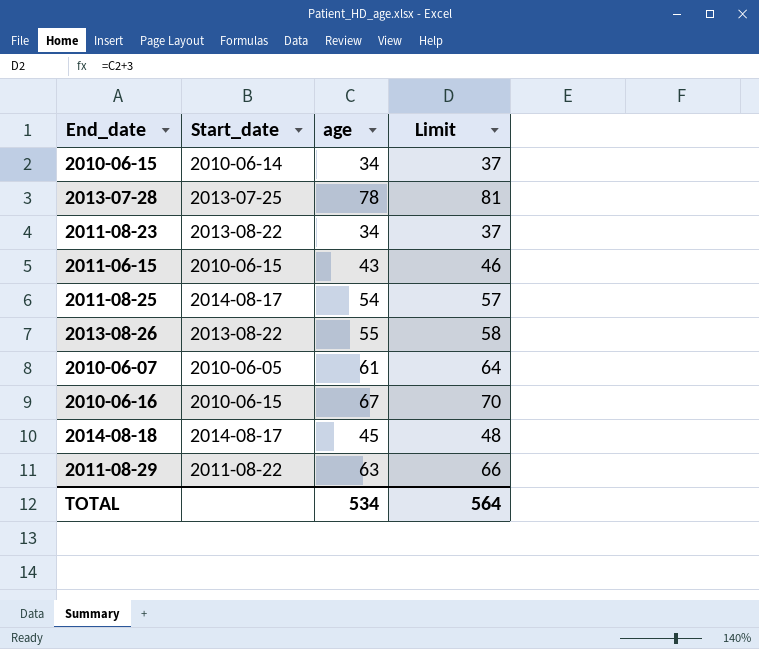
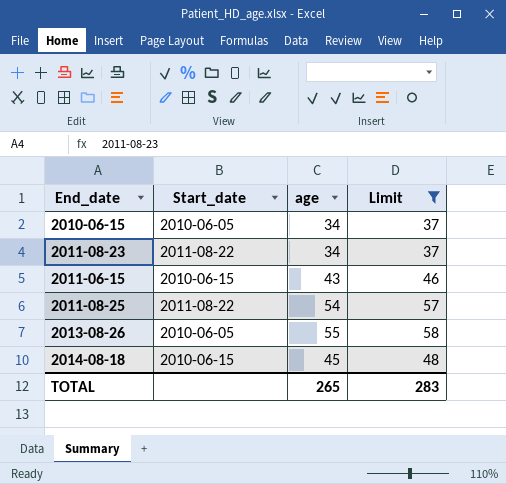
filter: none -> Limit <= 58
2010-06-15 | Start_date: 2010-06-14 -> 2010-06-05
2011-08-23 | Start_date: 2013-08-22 -> 2011-08-22
2011-08-25 | Start_date: 2014-08-17 -> 2011-08-22
2013-08-26 | Start_date: 2013-08-22 -> 2010-06-05
2014-08-18 | Start_date: 2014-08-17 -> 2010-06-15
TOTAL | age: 534 -> 265
TOTAL | Limit: 564 -> 283

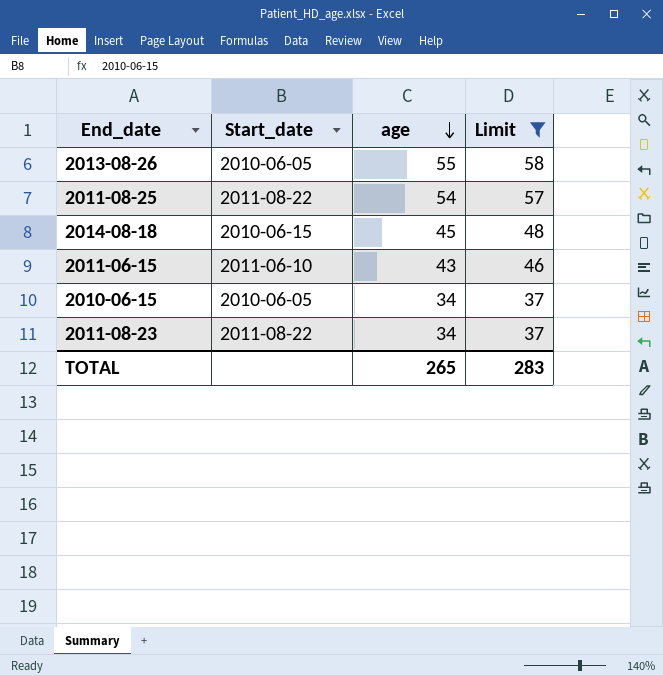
row order: none -> age descending
2011-06-15 | Start_date: 2010-06-15 -> 2011-06-10

